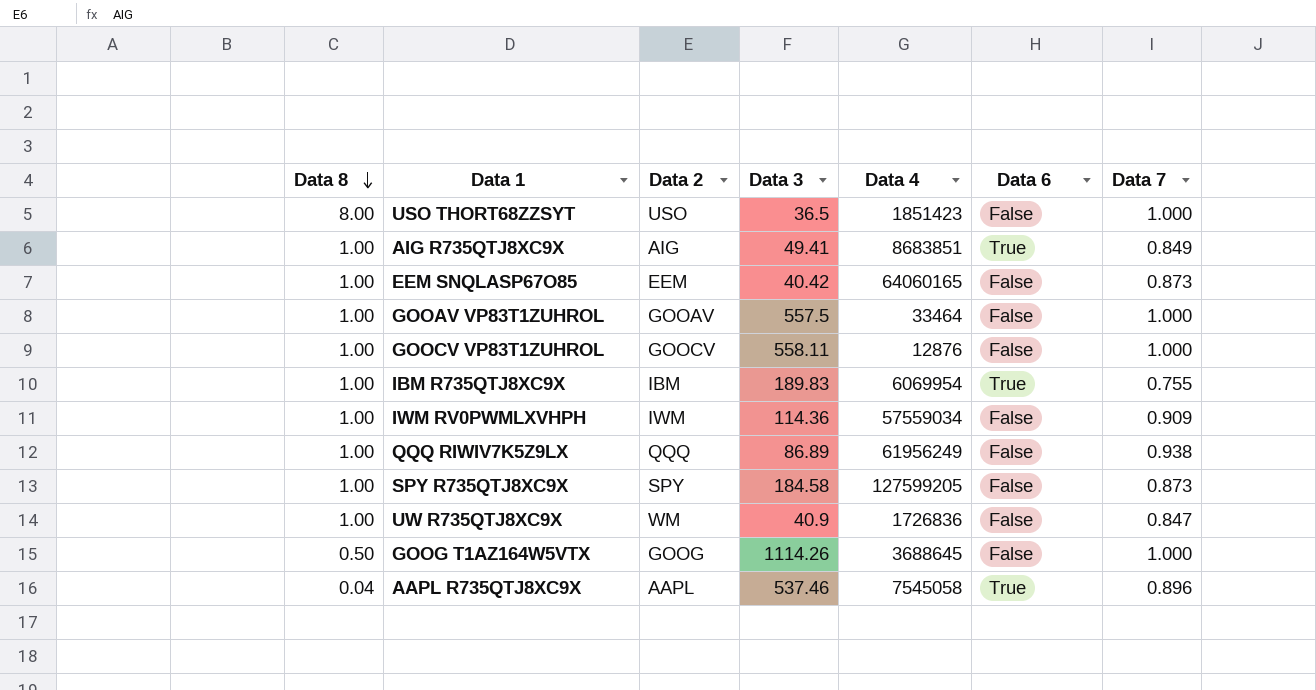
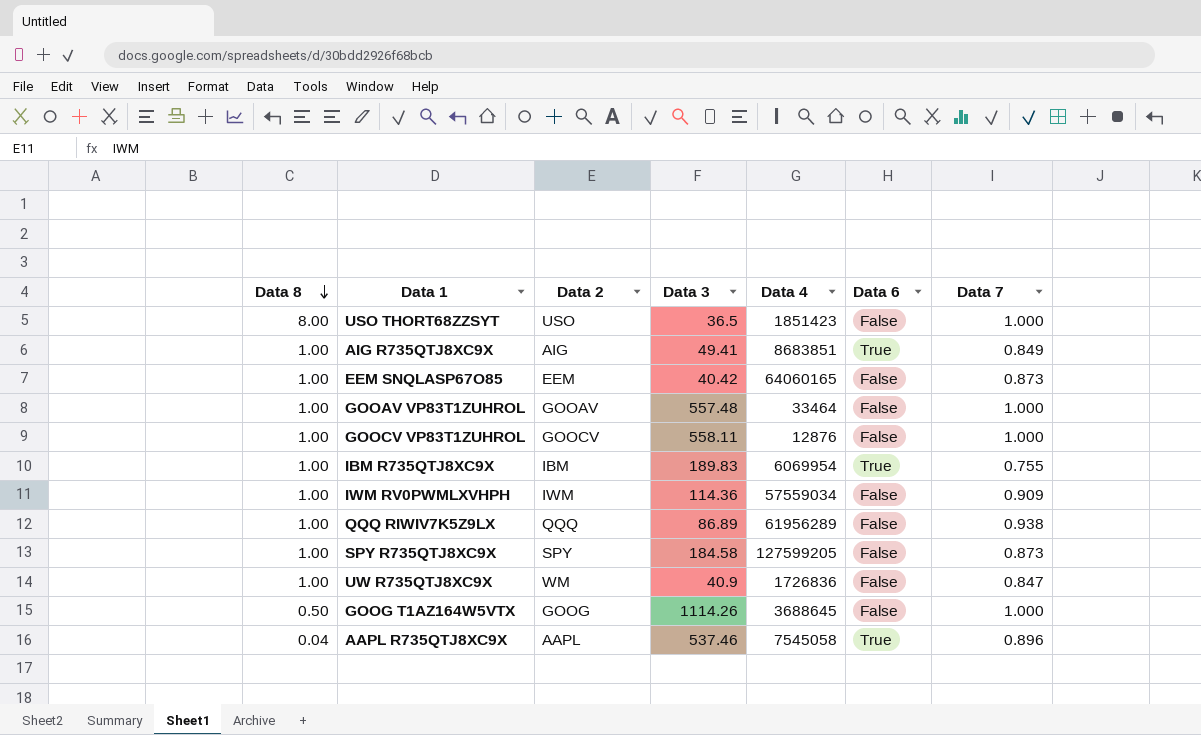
GOOAV VP83T1ZUHROL | Data 3: 557.5 -> 557.48
QQQ RIWIV7K5Z9LX | Data 4: 61956249 -> 61956289

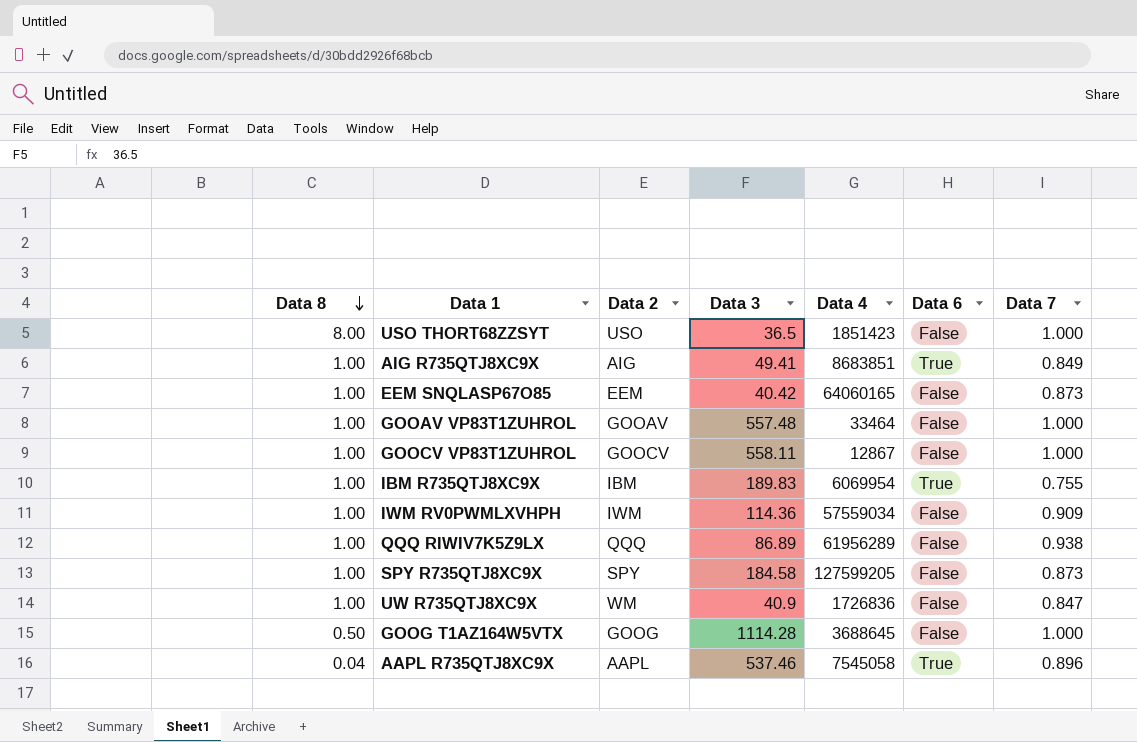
GOOCV VP83T1ZUHROL | Data 4: 12876 -> 12867
GOOG T1AZ164W5VTX | Data 3: 1114.26 -> 1114.28

